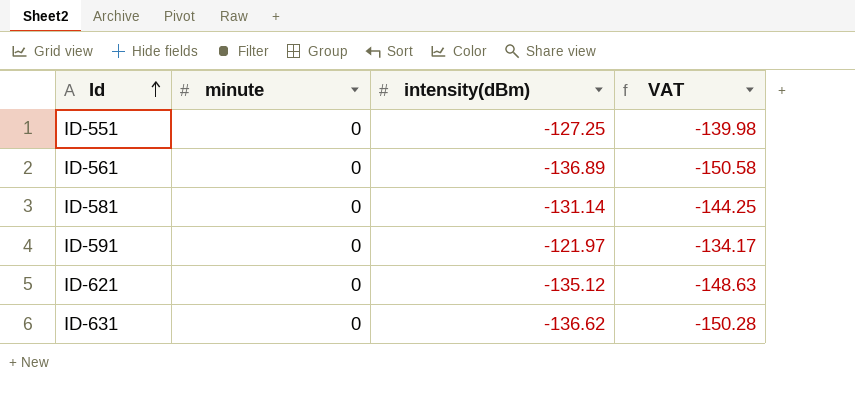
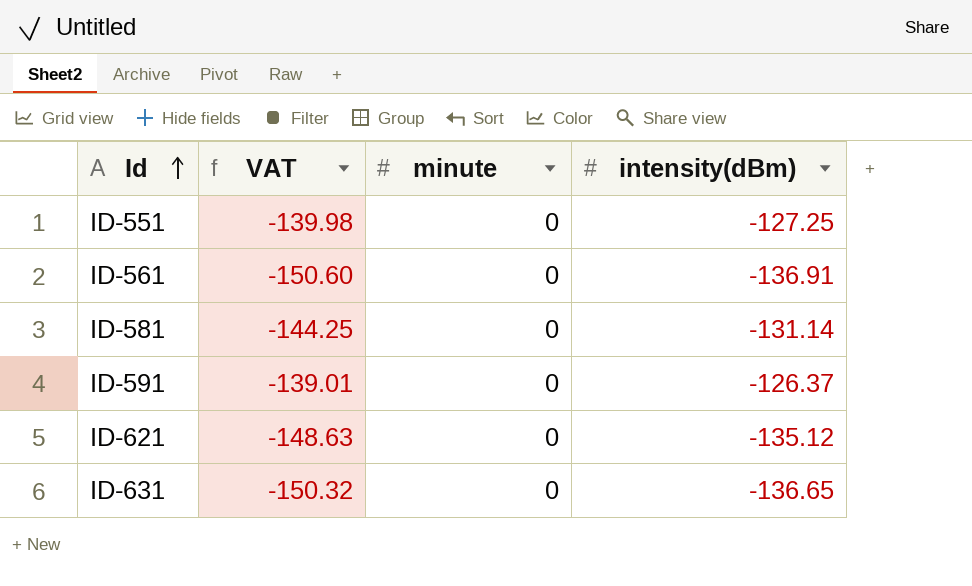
column VAT | position: 4 -> 2
ID-561 | VAT: -150.58 -> -150.60
ID-561 | intensity(dBm): -136.89 -> -136.91
ID-591 | VAT: -134.17 -> -139.01
ID-591 | intensity(dBm): -121.97 -> -126.37
ID-631 | VAT: -150.28 -> -150.32
ID-631 | intensity(dBm): -136.62 -> -136.65

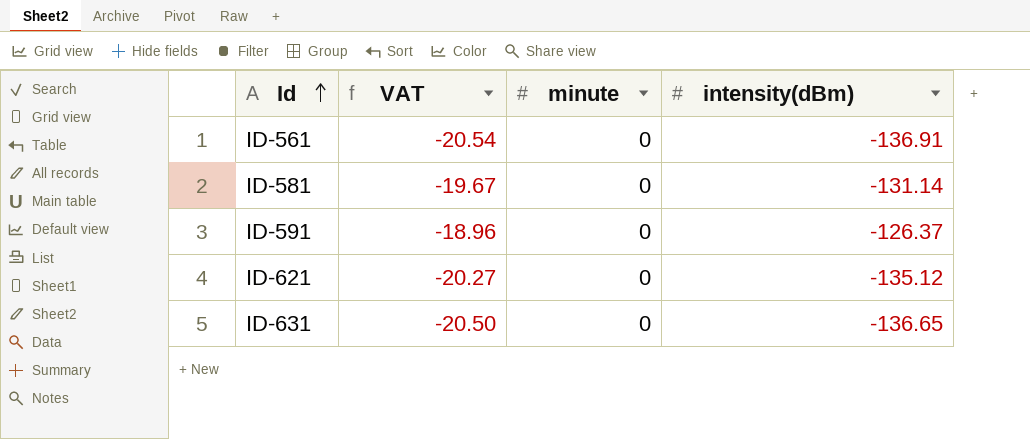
column VAT | formula: [intensity(dBm)] * 1.1 -> [intensity(dBm)] * 0.15
row ID-551: -139.98 | 0 | -127.25 -> none

